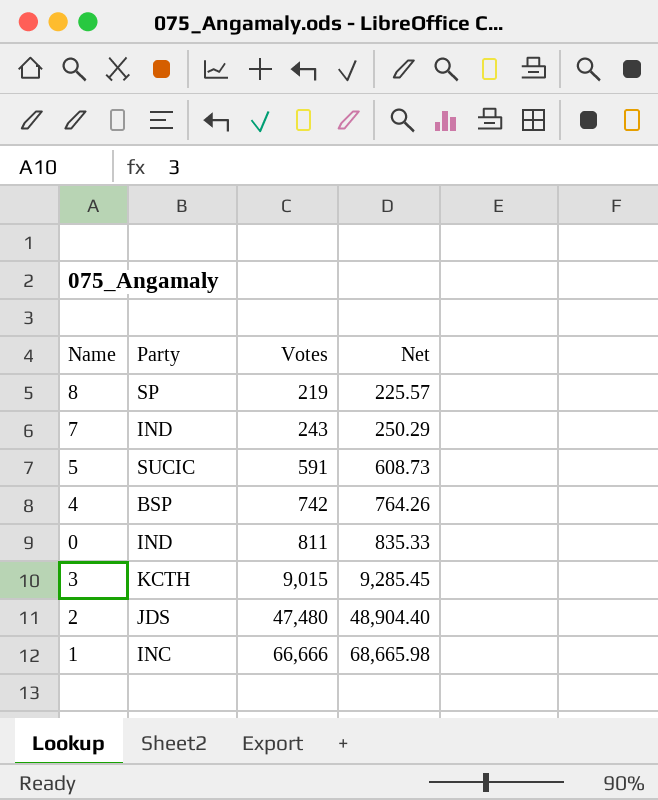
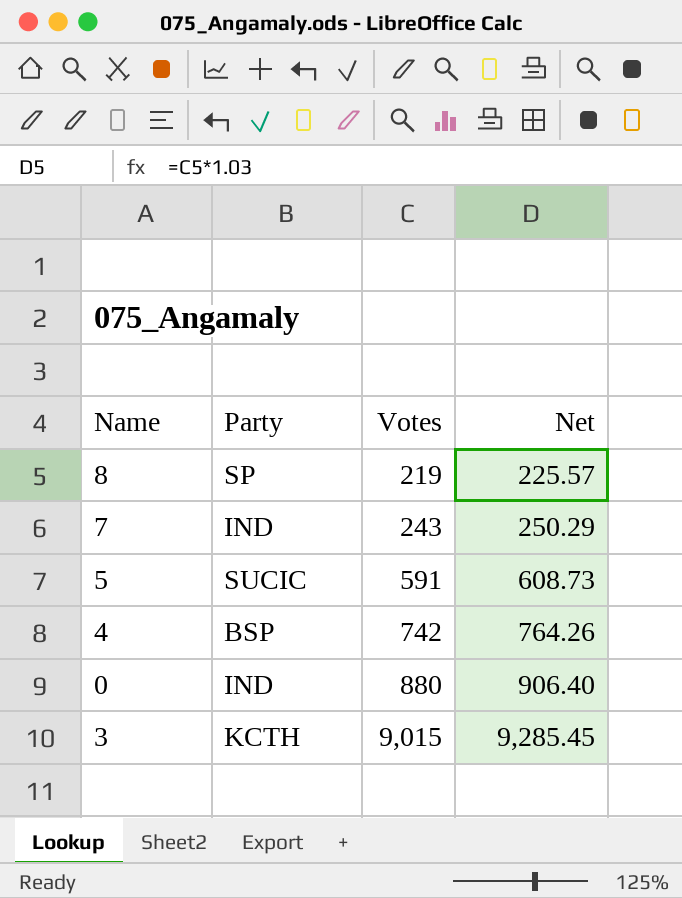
row 2: JDS | 47,480 | 48,904.40 -> none
row 1: INC | 66,666 | 68,665.98 -> none
0 | Votes: 811 -> 880
0 | Net: 835.33 -> 906.40

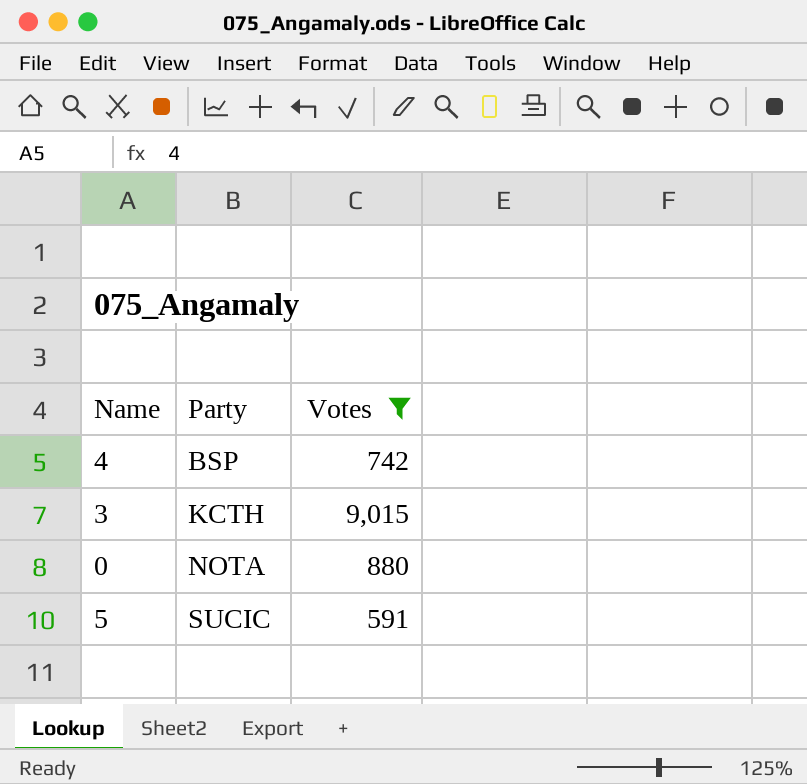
filter: none -> Votes >= 591
row order: Votes ascending -> Party ascending
column Net | formula: [Votes] * 1.03 -> none
0 | Party: IND -> NOTA

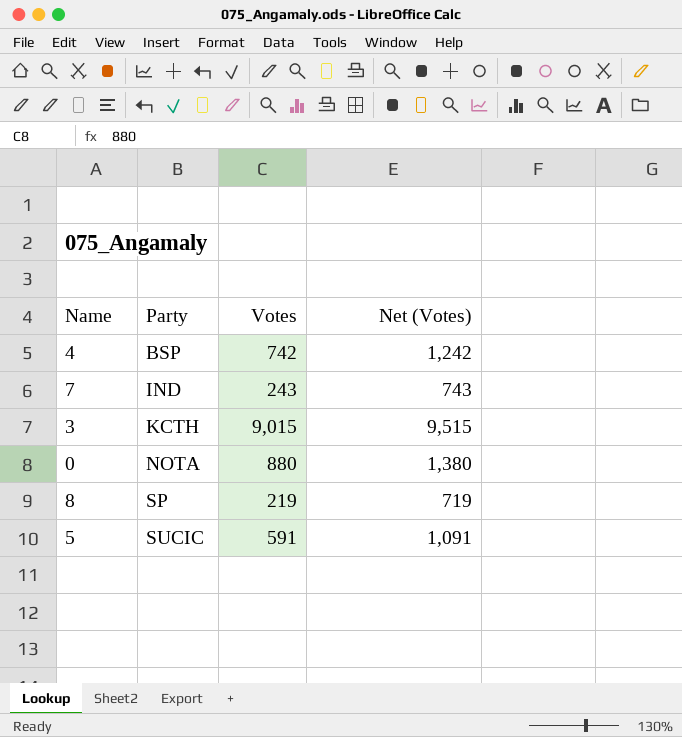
filter: Votes >= 591 -> none
column Net (Votes) | formula: none -> [Votes] + 500

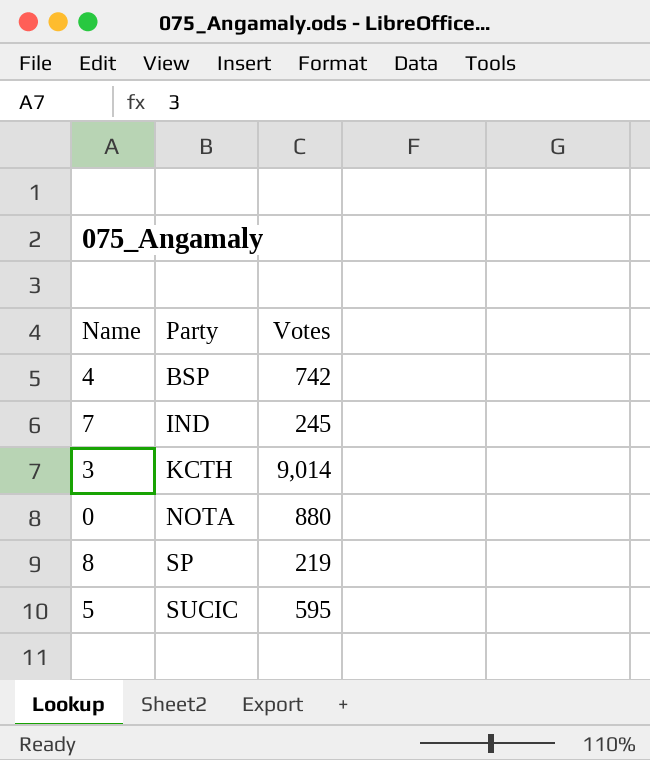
column Net (Votes) | formula: [Votes] + 500 -> none
7 | Votes: 243 -> 245
3 | Votes: 9,015 -> 9,014
5 | Votes: 591 -> 595

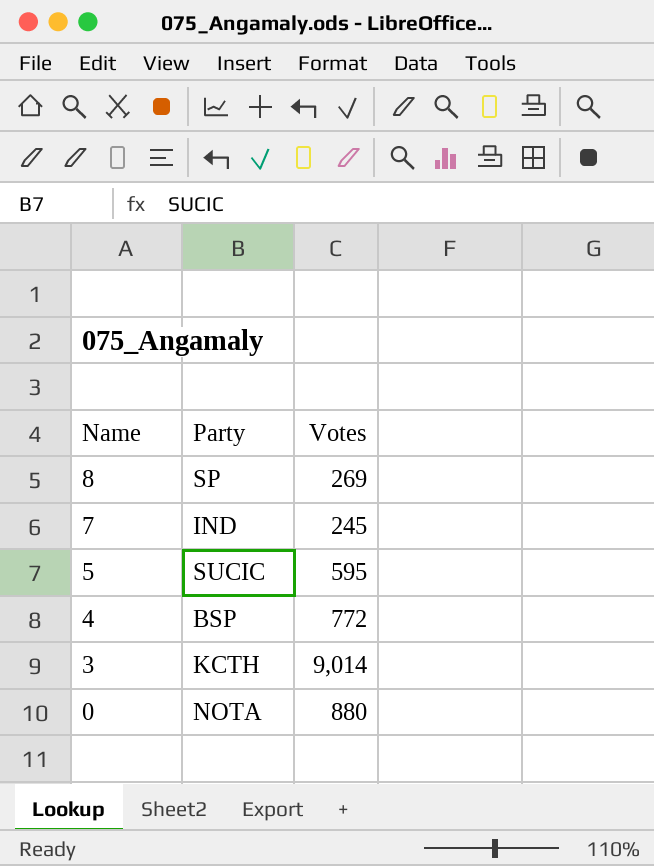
row order: Party ascending -> Name descending
8 | Votes: 219 -> 269
4 | Votes: 742 -> 772

